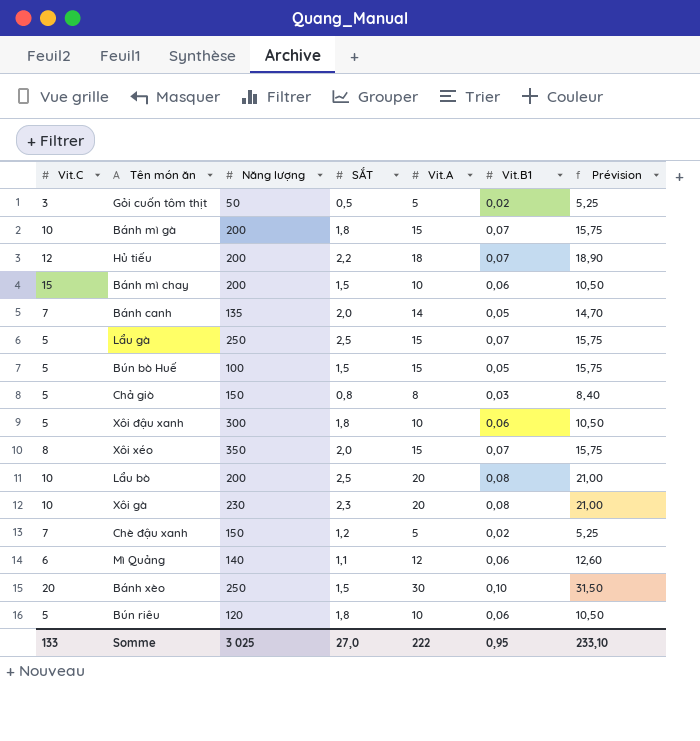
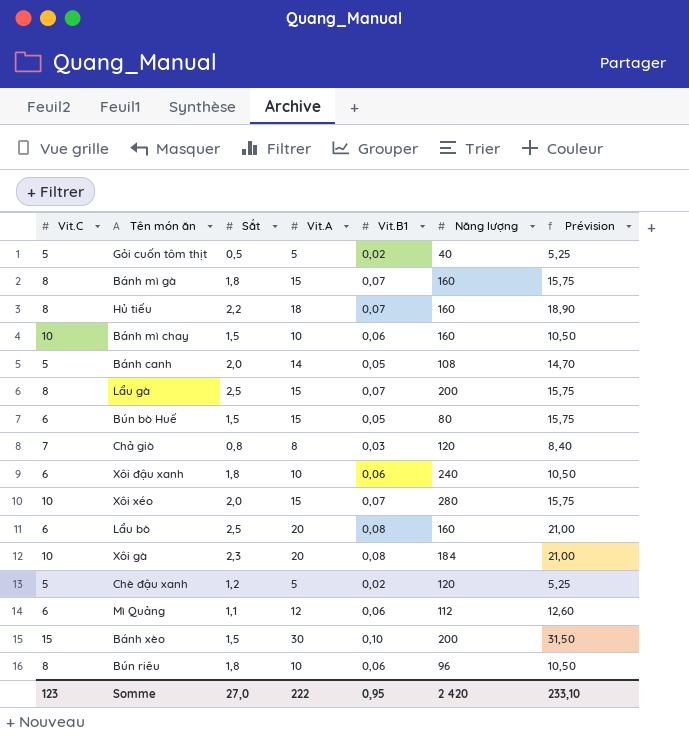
column name: SẮT -> Sắt
column Năng lượng | position: 3 -> 6
Gỏi cuốn tôm thịt | Vit.C: 3 -> 5
Gỏi cuốn tôm thịt | Năng lượng: 50 -> 40
Bánh mì gà | Vit.C: 10 -> 8
Bánh mì gà | Năng lượng: 200 -> 160
Hủ tiếu | Vit.C: 12 -> 8
Hủ tiếu | Năng lượng: 200 -> 160
Bánh mì chay | Vit.C: 15 -> 10
Bánh mì chay | Năng lượng: 200 -> 160
Bánh canh | Vit.C: 7 -> 5
Bánh canh | Năng lượng: 135 -> 108
Lẩu gà | Vit.C: 5 -> 8
Lẩu gà | Năng lượng: 250 -> 200
Bún bò Huế | Vit.C: 5 -> 6
Bún bò Huế | Năng lượng: 100 -> 80
Chả giò | Vit.C: 5 -> 7
Chả giò | Năng lượng: 150 -> 120
Xôi đậu xanh | Vit.C: 5 -> 6
Xôi đậu xanh | Năng lượng: 300 -> 240
Xôi xéo | Vit.C: 8 -> 10
Xôi xéo | Năng lượng: 350 -> 280
Lẩu bò | Vit.C: 10 -> 6
Lẩu bò | Năng lượng: 200 -> 160
Xôi gà | Năng lượng: 230 -> 184
Chè đậu xanh | Vit.C: 7 -> 5
Chè đậu xanh | Năng lượng: 150 -> 120
Mì Quảng | Năng lượng: 140 -> 112
Bánh xèo | Vit.C: 20 -> 15
Bánh xèo | Năng lượng: 250 -> 200
Bún riêu | Vit.C: 5 -> 8
Bún riêu | Năng lượng: 120 -> 96
Somme | Vit.C: 133 -> 123
Somme | Năng lượng: 3 025 -> 2 420

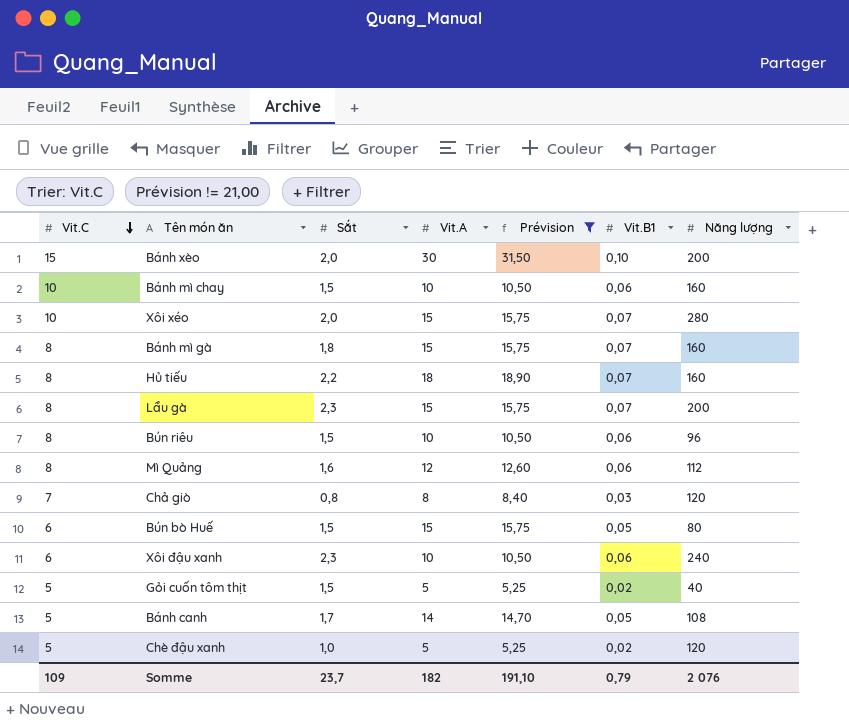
filter: none -> Prévision != 21,00
row order: none -> Vit.C descending
column Prévision | position: 7 -> 5
Bánh xèo | Sắt: 1,5 -> 2,0
Lẩu gà | Sắt: 2,5 -> 2,3
Bún riêu | Sắt: 1,8 -> 1,5
Mì Quảng | Vit.C: 6 -> 8
Mì Quảng | Sắt: 1,1 -> 1,6
Xôi đậu xanh | Sắt: 1,8 -> 2,3
Gỏi cuốn tôm thịt | Sắt: 0,5 -> 1,5
Bánh canh | Sắt: 2,0 -> 1,7
Chè đậu xanh | Sắt: 1,2 -> 1,0
Somme | Vit.C: 123 -> 109
Somme | Sắt: 27,0 -> 23,7
Somme | Vit.A: 222 -> 182
Somme | Prévision: 233,10 -> 191,10
Somme | Vit.B1: 0,95 -> 0,79
Somme | Năng lượng: 2 420 -> 2 076

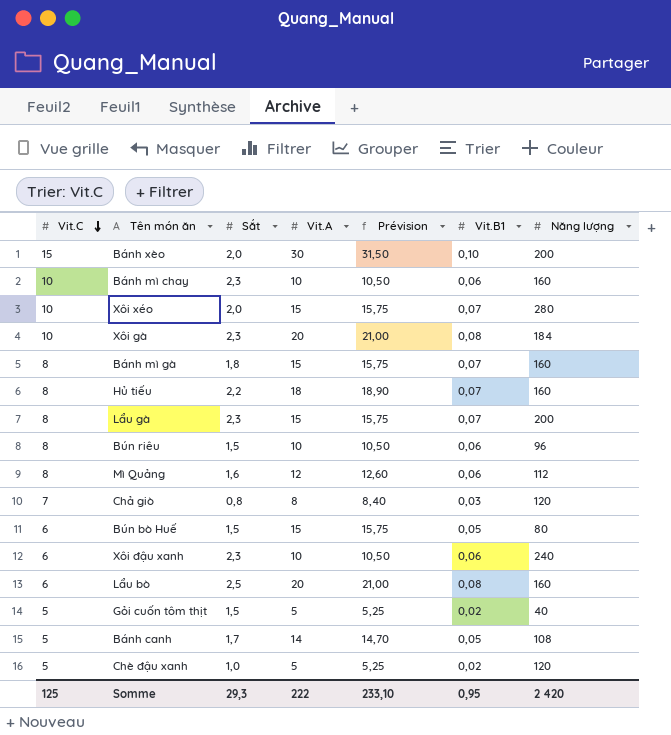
filter: Prévision != 21,00 -> none
Bánh mì chay | Sắt: 1,5 -> 2,3
Somme | Vit.C: 109 -> 125
Somme | Sắt: 23,7 -> 29,3
Somme | Vit.A: 182 -> 222
Somme | Prévision: 191,10 -> 233,10
Somme | Vit.B1: 0,79 -> 0,95
Somme | Năng lượng: 2 076 -> 2 420

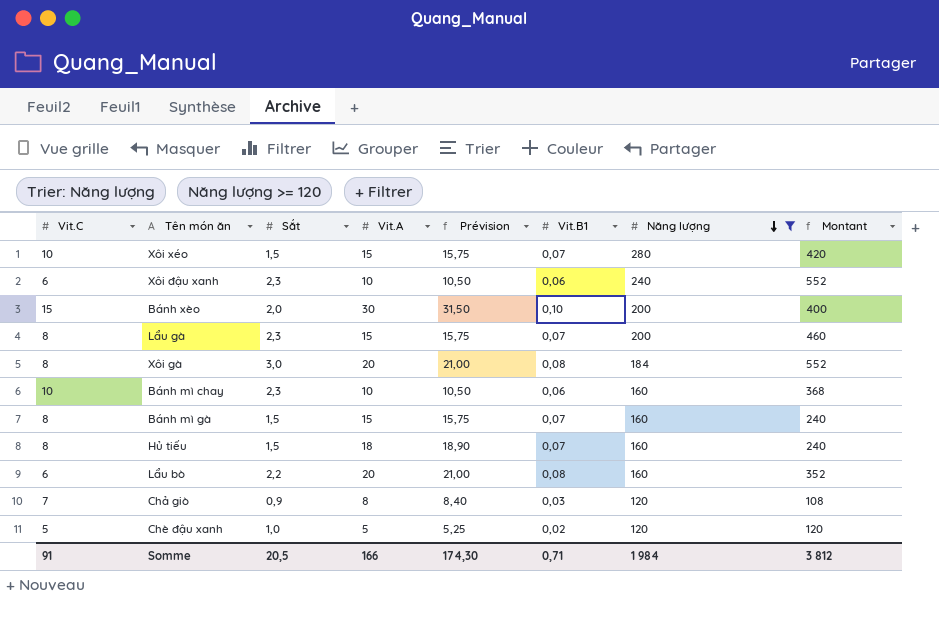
filter: none -> Năng lượng >= 120
row order: Vit.C descending -> Năng lượng descending
column Montant | formula: none -> [Sắt] * [Năng lượng]
Xôi xéo | Sắt: 2,0 -> 1,5
Xôi gà | Vit.C: 10 -> 8
Xôi gà | Sắt: 2,3 -> 3,0
Bánh mì gà | Sắt: 1,8 -> 1,5
Hủ tiếu | Sắt: 2,2 -> 1,5
Lẩu bò | Sắt: 2,5 -> 2,2
Chả giò | Sắt: 0,8 -> 0,9
Somme | Vit.C: 125 -> 91
Somme | Sắt: 29,3 -> 20,5
Somme | Vit.A: 222 -> 166
Somme | Prévision: 233,10 -> 174,30
Somme | Vit.B1: 0,95 -> 0,71
Somme | Năng lượng: 2 420 -> 1 984

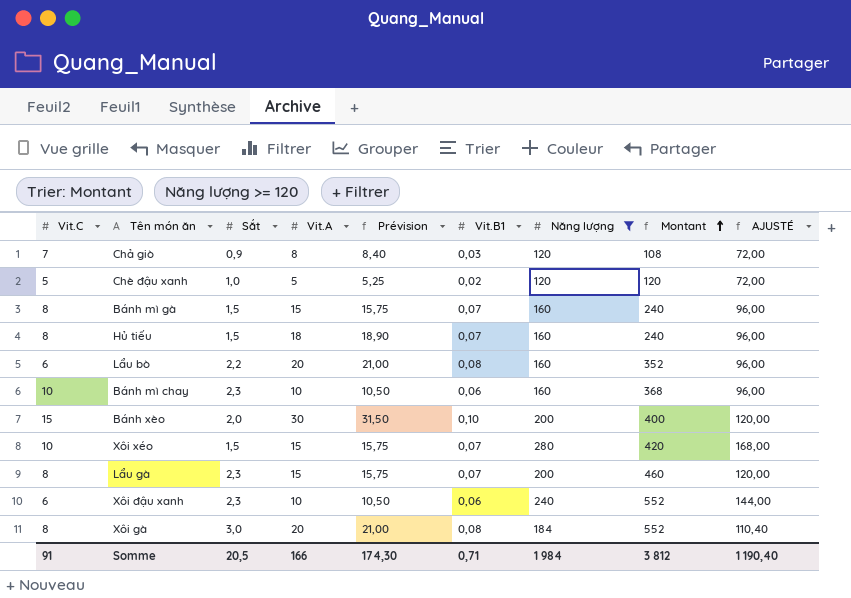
row order: Năng lượng descending -> Montant ascending
column AJUSTÉ | formula: none -> [Năng lượng] * 0,6

